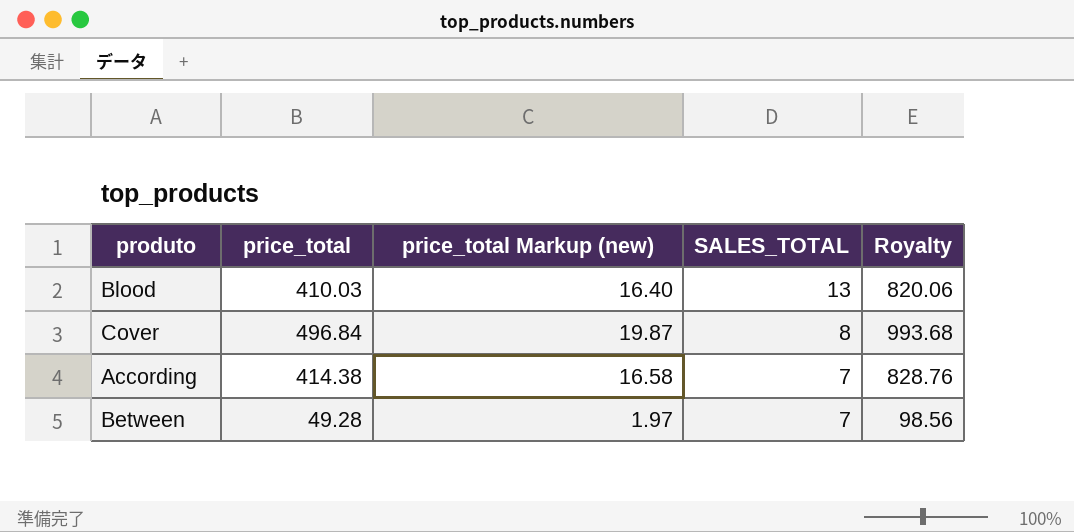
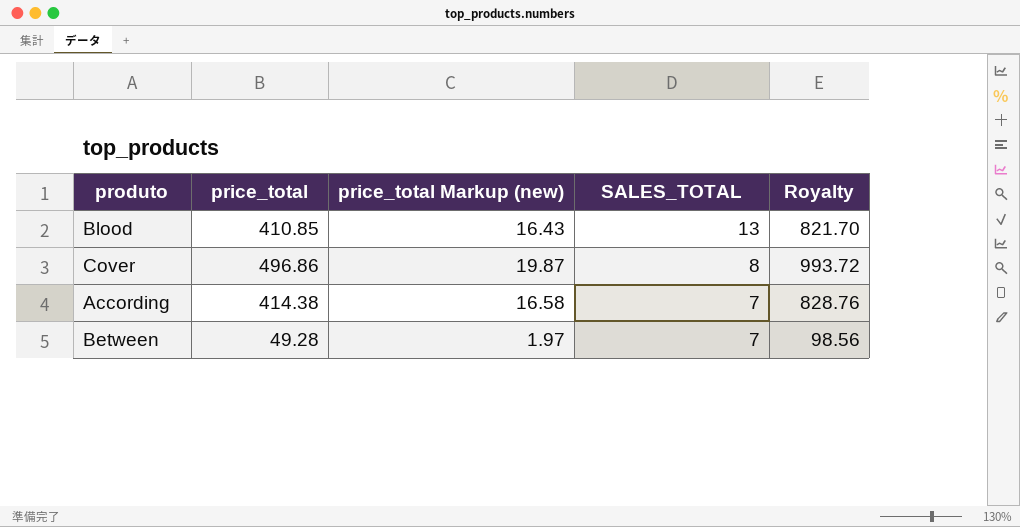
Blood | price_total: 410.03 -> 410.85
Blood | price_total Markup (new): 16.40 -> 16.43
Blood | Royalty: 820.06 -> 821.70
Cover | price_total: 496.84 -> 496.86
Cover | Royalty: 993.68 -> 993.72

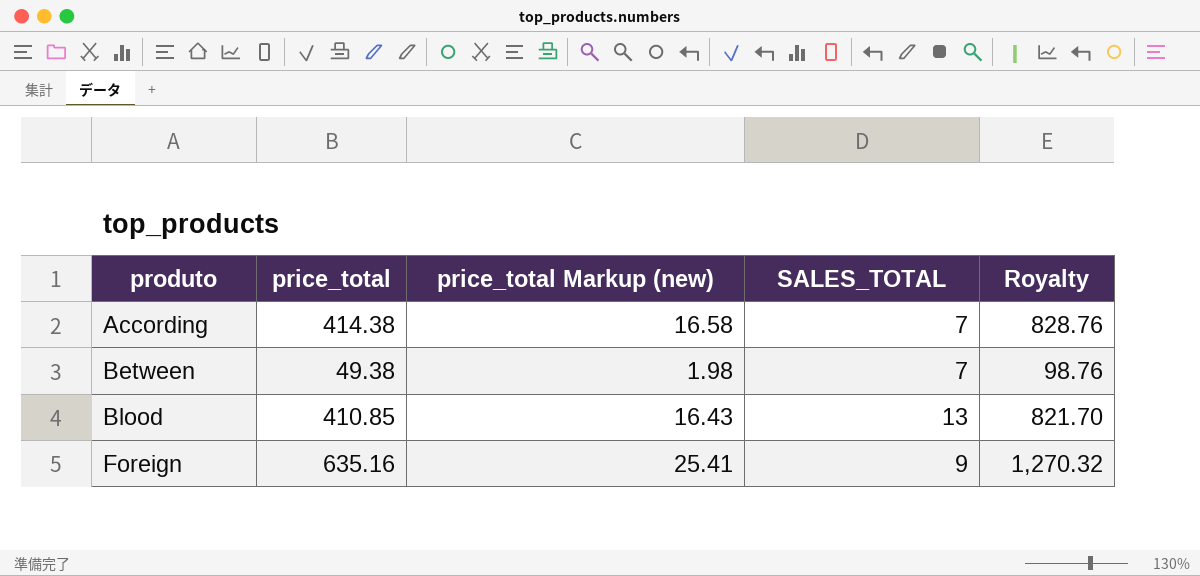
row order: SALES_TOTAL descending -> produto ascending
row Cover: 496.86 | 19.87 | 8 | 993.72 -> none
Between | price_total: 49.28 -> 49.38
Between | price_total Markup (new): 1.97 -> 1.98
Between | Royalty: 98.56 -> 98.76
row Foreign: none -> 635.16 | 25.41 | 9 | 1,270.32

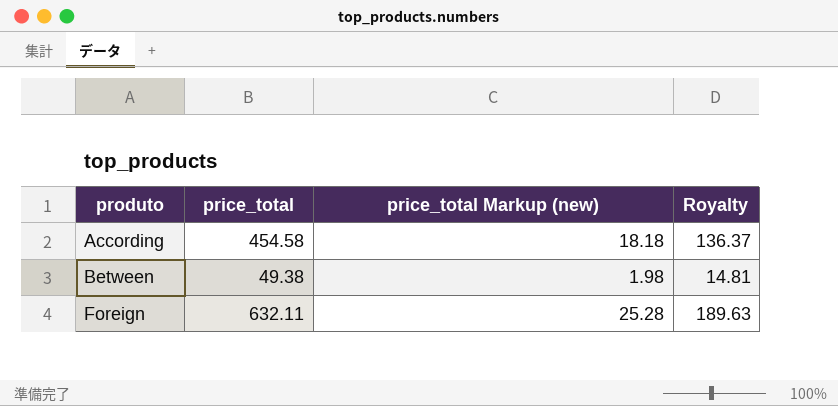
column SALES_TOTAL | position: 4 -> none
column Royalty | formula: [price_total] * 2 -> [price_total] * 0.3
row Blood: 410.85 | 16.43 | 13 | 821.70 -> none
According | price_total: 414.38 -> 454.58
According | price_total Markup (new): 16.58 -> 18.18
Foreign | price_total: 635.16 -> 632.11
Foreign | price_total Markup (new): 25.41 -> 25.28

